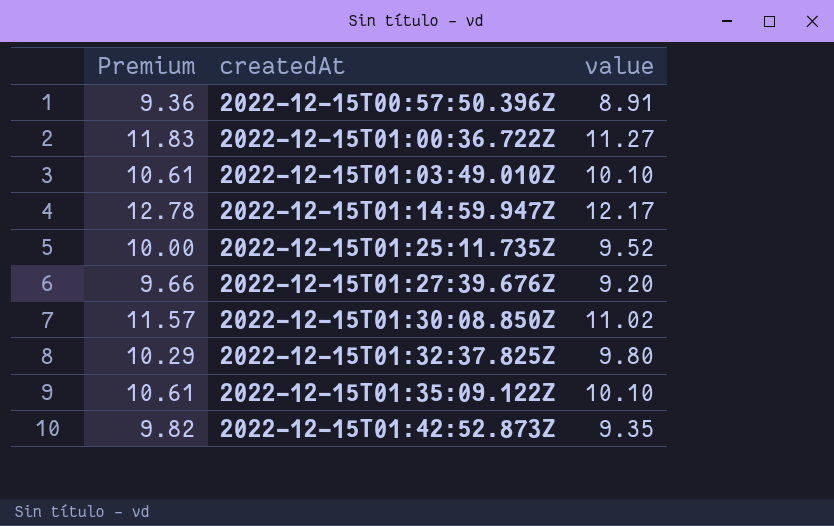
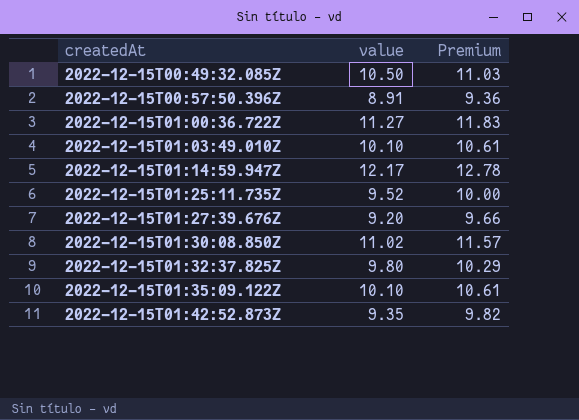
column Premium | position: 1 -> 3
row 2022-12-15T00:49:32.085Z: none -> 10.50 | 11.03

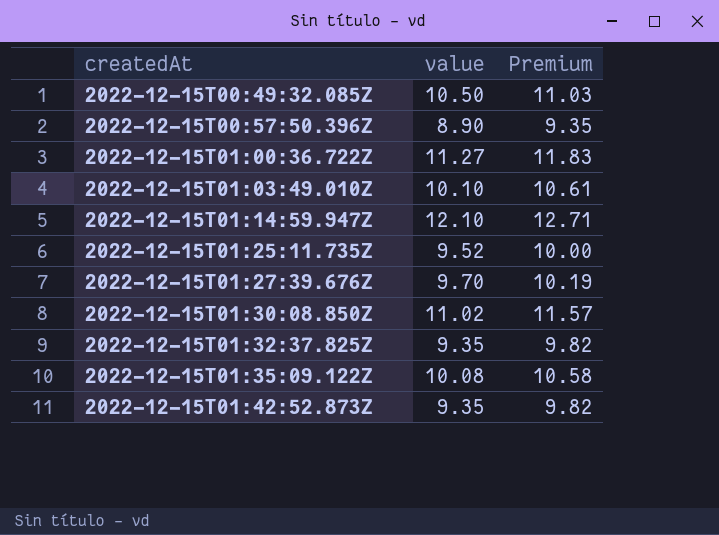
2022-12-15T00:57:50.396Z | value: 8.91 -> 8.90
2022-12-15T00:57:50.396Z | Premium: 9.36 -> 9.35
2022-12-15T01:14:59.947Z | value: 12.17 -> 12.10
2022-12-15T01:14:59.947Z | Premium: 12.78 -> 12.71
2022-12-15T01:27:39.676Z | value: 9.20 -> 9.70
2022-12-15T01:27:39.676Z | Premium: 9.66 -> 10.19
2022-12-15T01:32:37.825Z | value: 9.80 -> 9.35
2022-12-15T01:32:37.825Z | Premium: 10.29 -> 9.82
2022-12-15T01:35:09.122Z | value: 10.10 -> 10.08
2022-12-15T01:35:09.122Z | Premium: 10.61 -> 10.58

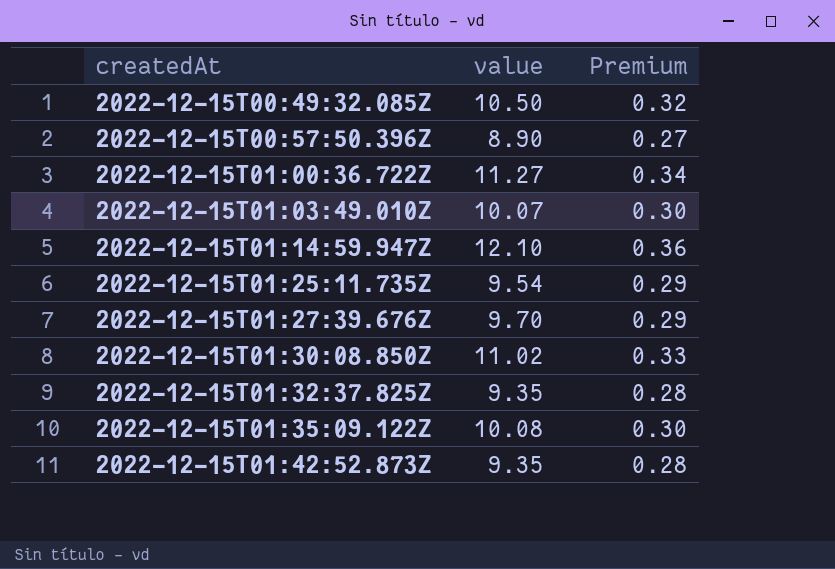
column Premium | formula: [value] * 1.05 -> [value] * 0.03
2022-12-15T01:03:49.010Z | value: 10.10 -> 10.07
2022-12-15T01:25:11.735Z | value: 9.52 -> 9.54

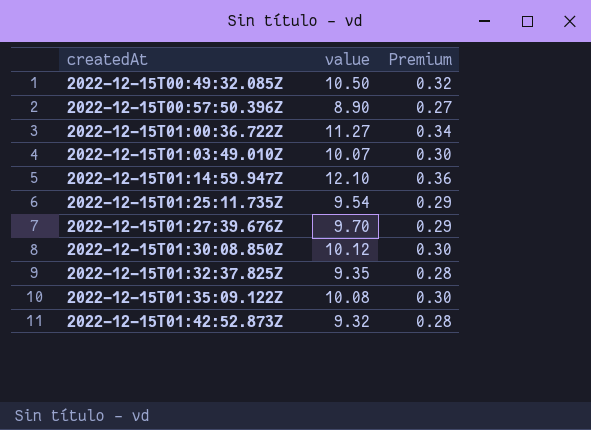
2022-12-15T01:30:08.850Z | value: 11.02 -> 10.12
2022-12-15T01:30:08.850Z | Premium: 0.33 -> 0.30
2022-12-15T01:42:52.873Z | value: 9.35 -> 9.32

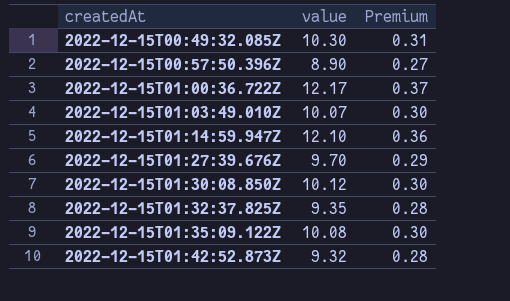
row 2022-12-15T01:25:11.735Z: 9.54 | 0.29 -> none
2022-12-15T00:49:32.085Z | value: 10.50 -> 10.30
2022-12-15T00:49:32.085Z | Premium: 0.32 -> 0.31
2022-12-15T01:00:36.722Z | value: 11.27 -> 12.17
2022-12-15T01:00:36.722Z | Premium: 0.34 -> 0.37

